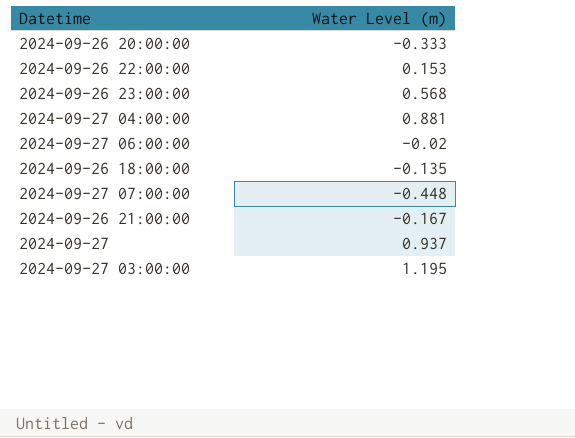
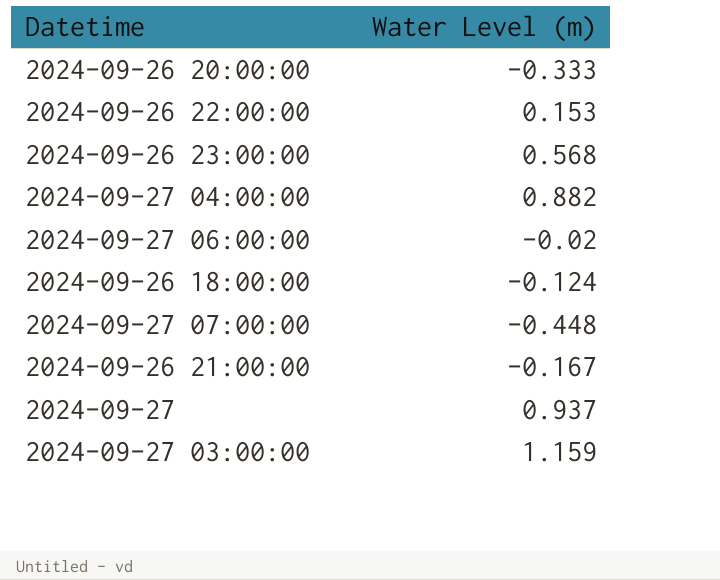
2024-09-27 04:00:00 | Water Level (m): 0.881 -> 0.882
2024-09-26 18:00:00 | Water Level (m): -0.135 -> -0.124
2024-09-27 03:00:00 | Water Level (m): 1.195 -> 1.159

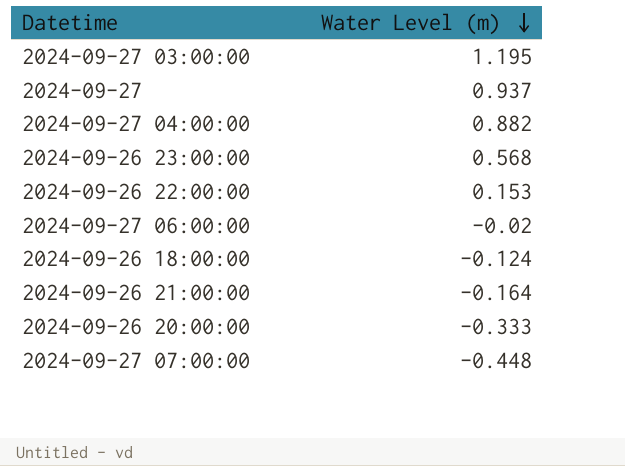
row order: none -> Water Level (m) descending
2024-09-27 03:00:00 | Water Level (m): 1.159 -> 1.195
2024-09-26 21:00:00 | Water Level (m): -0.167 -> -0.164

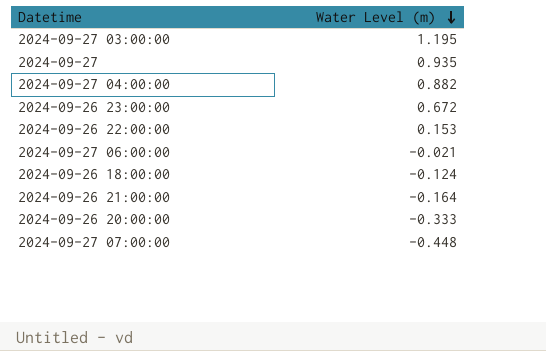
2024-09-27 | Water Level (m): 0.937 -> 0.935
2024-09-26 23:00:00 | Water Level (m): 0.568 -> 0.672
2024-09-27 06:00:00 | Water Level (m): -0.02 -> -0.021

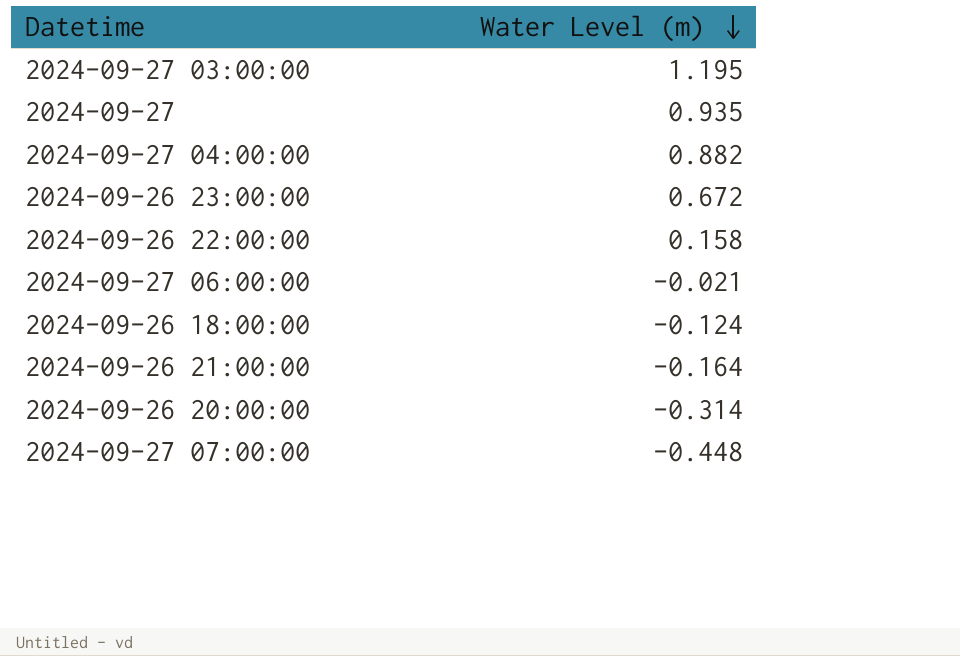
2024-09-26 22:00:00 | Water Level (m): 0.153 -> 0.158
2024-09-26 20:00:00 | Water Level (m): -0.333 -> -0.314

